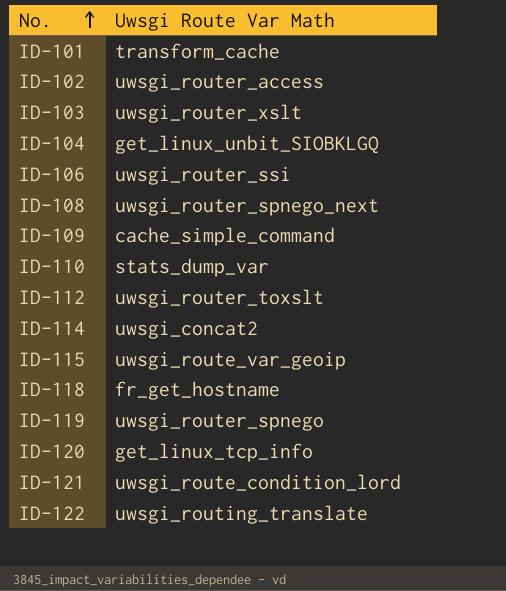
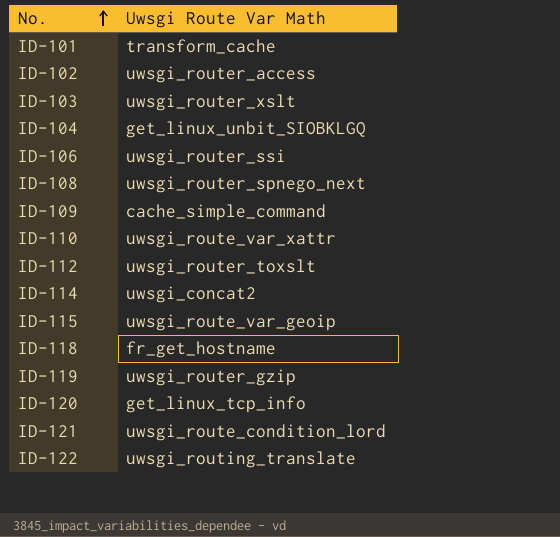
ID-110 | Uwsgi Route Var Math: stats_dump_var -> uwsgi_route_var_xattr
ID-119 | Uwsgi Route Var Math: uwsgi_router_spnego -> uwsgi_router_gzip

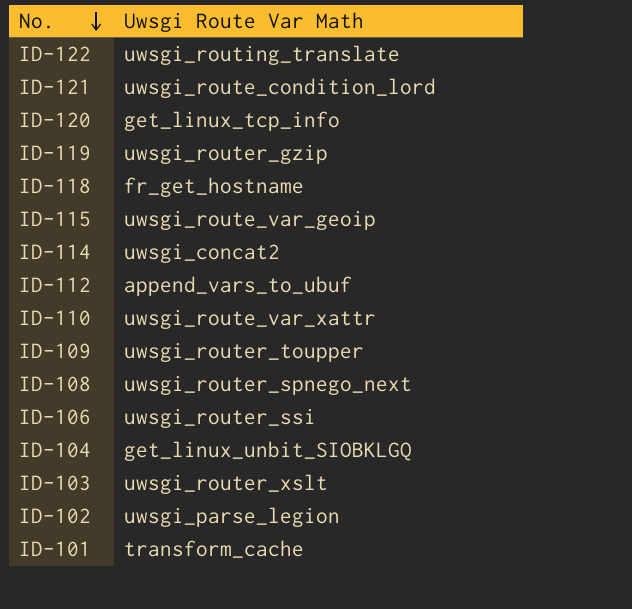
row order: No. ascending -> No. descending
ID-112 | Uwsgi Route Var Math: uwsgi_router_toxslt -> append_vars_to_ubuf
ID-109 | Uwsgi Route Var Math: cache_simple_command -> uwsgi_router_toupper
ID-102 | Uwsgi Route Var Math: uwsgi_router_access -> uwsgi_parse_legion

